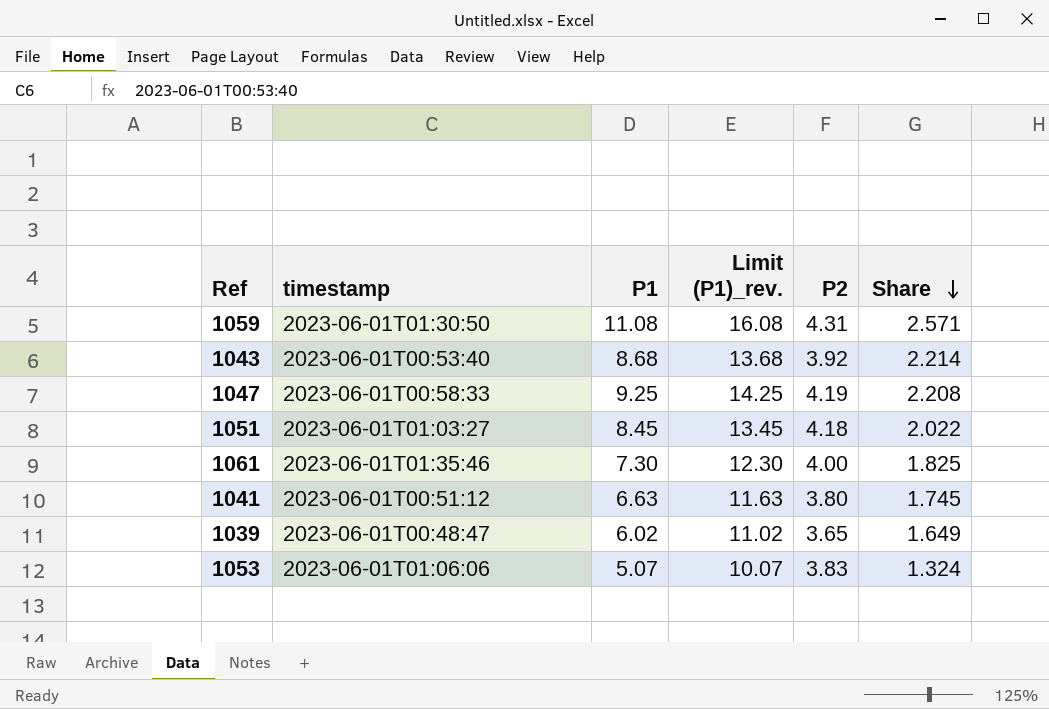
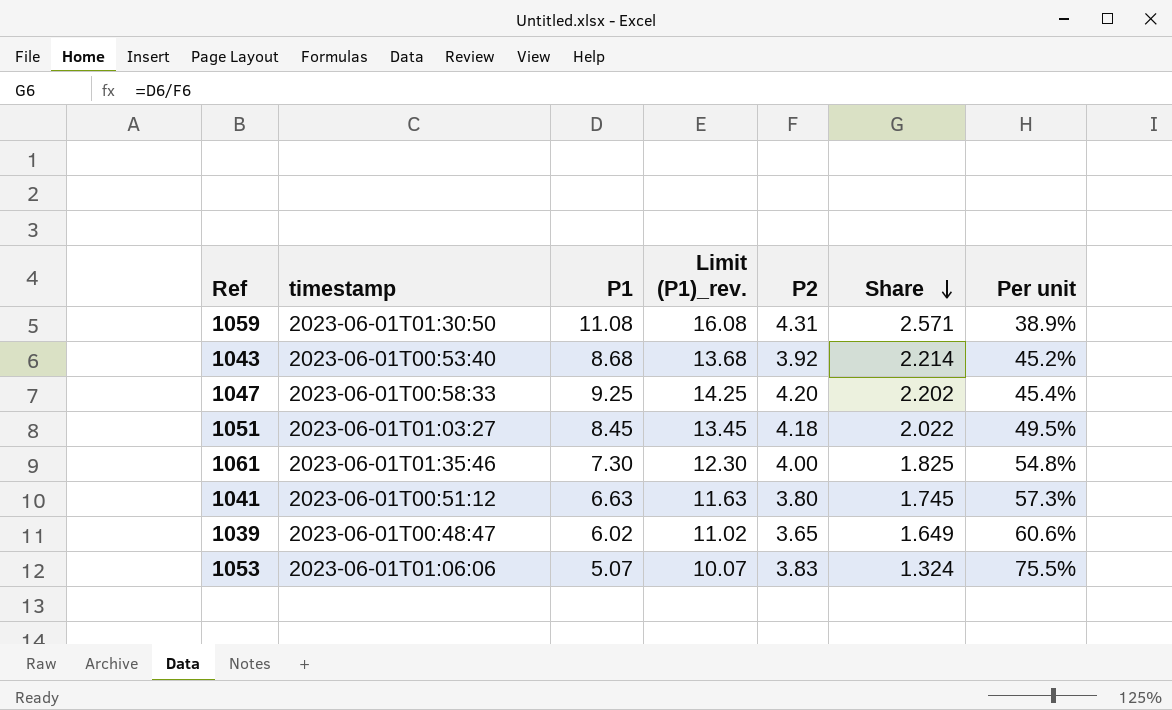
column Per unit | formula: none -> [P2] / [P1]
1047 | P2: 4.19 -> 4.20
1047 | Share: 2.208 -> 2.202

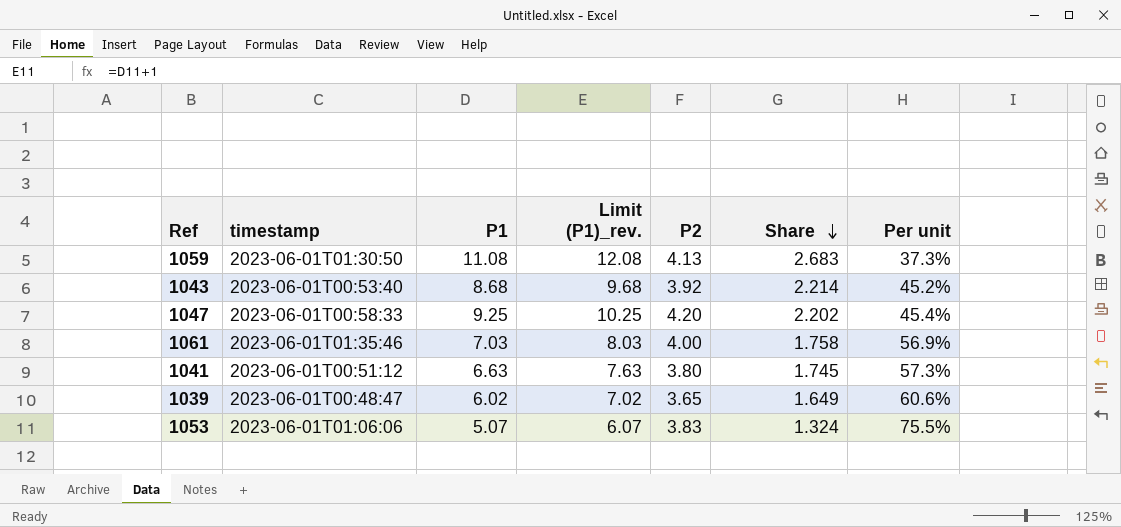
column Limit (P1)_rev. | formula: [P1] + 5 -> [P1] + 1
row 1051: 2023-06-01T01:03:27 | 8.45 | 13.45 | 4.18 | 2.022 | 49.5% -> none
1059 | P2: 4.31 -> 4.13
1059 | Share: 2.571 -> 2.683
1059 | Per unit: 38.9% -> 37.3%
1061 | P1: 7.30 -> 7.03
1061 | Share: 1.825 -> 1.758
1061 | Per unit: 54.8% -> 56.9%

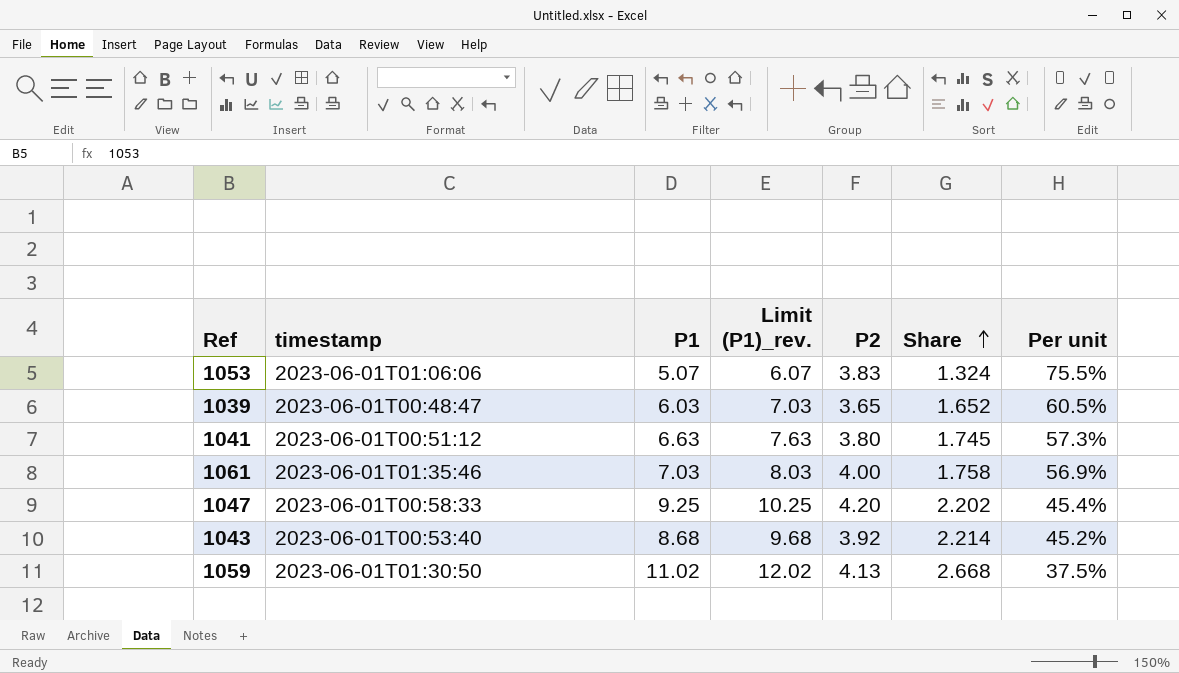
row order: Share descending -> Share ascending
1039 | P1: 6.02 -> 6.03
1039 | Limit (P1)_rev.: 7.02 -> 7.03
1039 | Share: 1.649 -> 1.652
1039 | Per unit: 60.6% -> 60.5%
1059 | P1: 11.08 -> 11.02
1059 | Limit (P1)_rev.: 12.08 -> 12.02
1059 | Share: 2.683 -> 2.668
1059 | Per unit: 37.3% -> 37.5%

